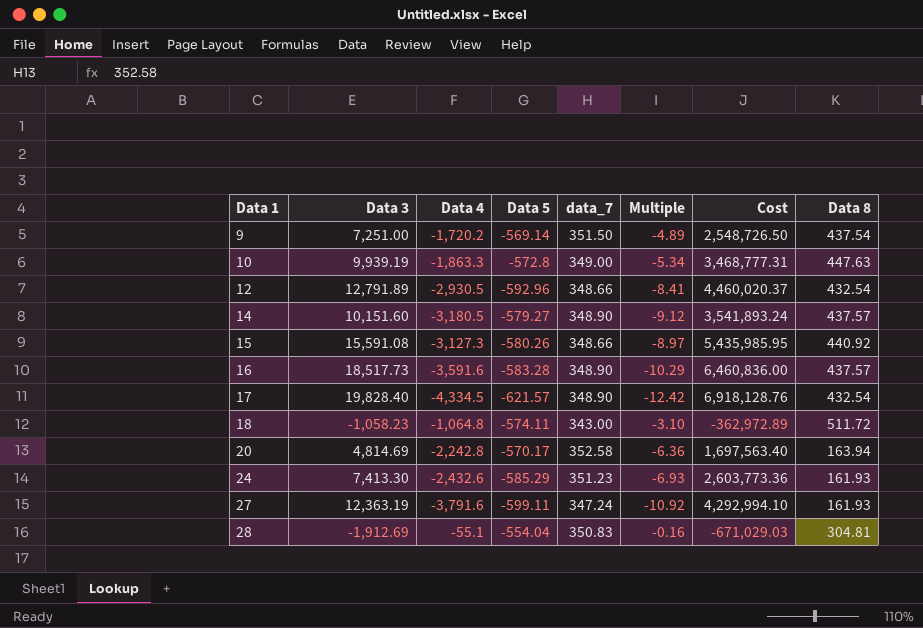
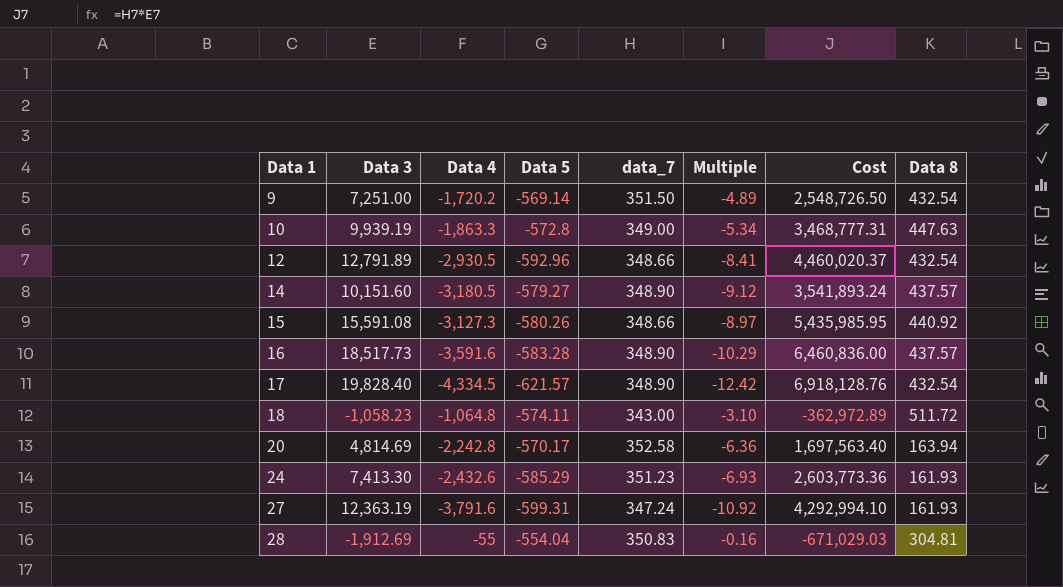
9 | Data 8: 437.54 -> 432.54
27 | Data 5: -599.11 -> -599.31
28 | Data 4: -55.1 -> -55

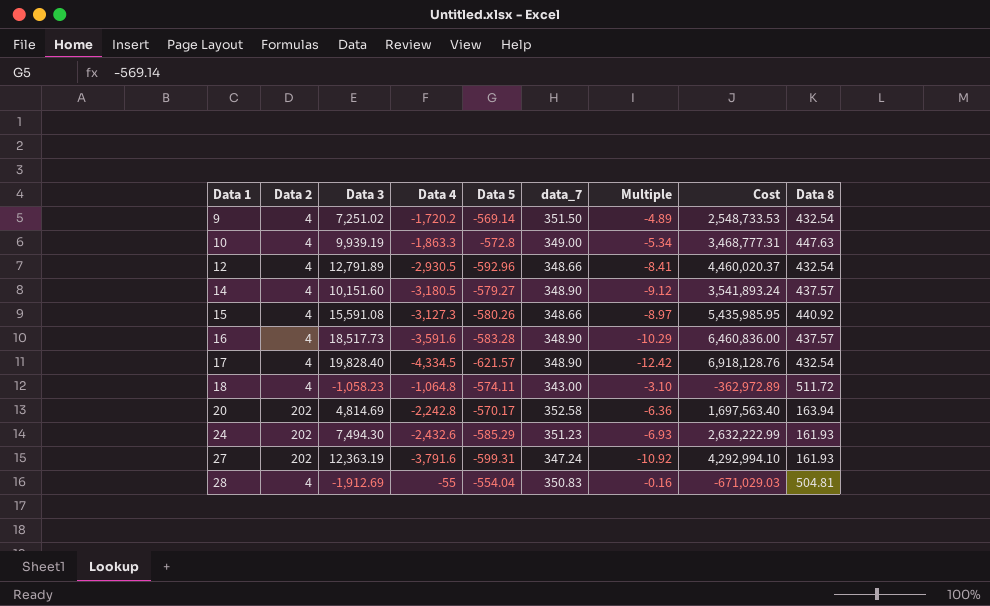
column Data 2 | position: none -> 2
9 | Data 3: 7,251.00 -> 7,251.02
9 | Cost: 2,548,726.50 -> 2,548,733.53
24 | Data 3: 7,413.30 -> 7,494.30
24 | Cost: 2,603,773.36 -> 2,632,222.99
28 | Data 8: 304.81 -> 504.81

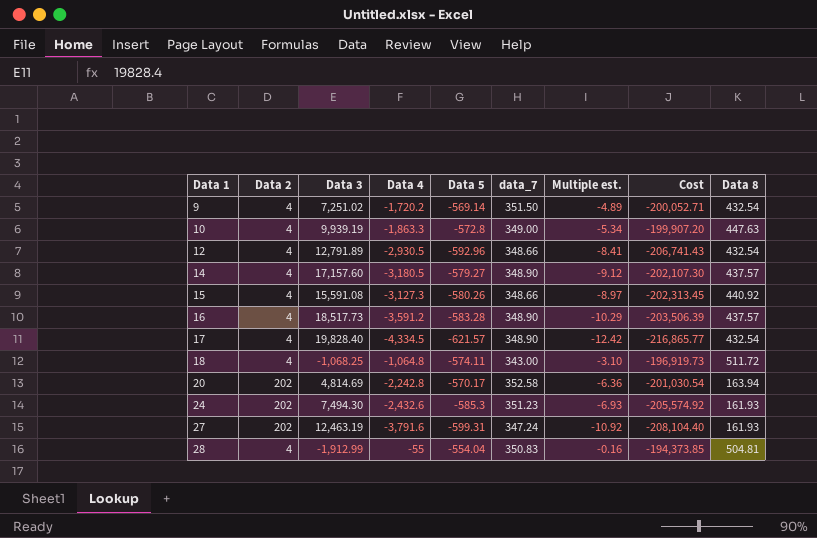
column name: Multiple -> Multiple est.
column Cost | formula: [Data 3] * [data_7] -> [Data 5] * [data_7]
14 | Data 3: 10,151.60 -> 17,157.60
16 | Data 4: -3,591.6 -> -3,591.2
18 | Data 3: -1,058.23 -> -1,068.25
24 | Data 5: -585.29 -> -585.3
27 | Data 3: 12,363.19 -> 12,463.19
28 | Data 3: -1,912.69 -> -1,912.99

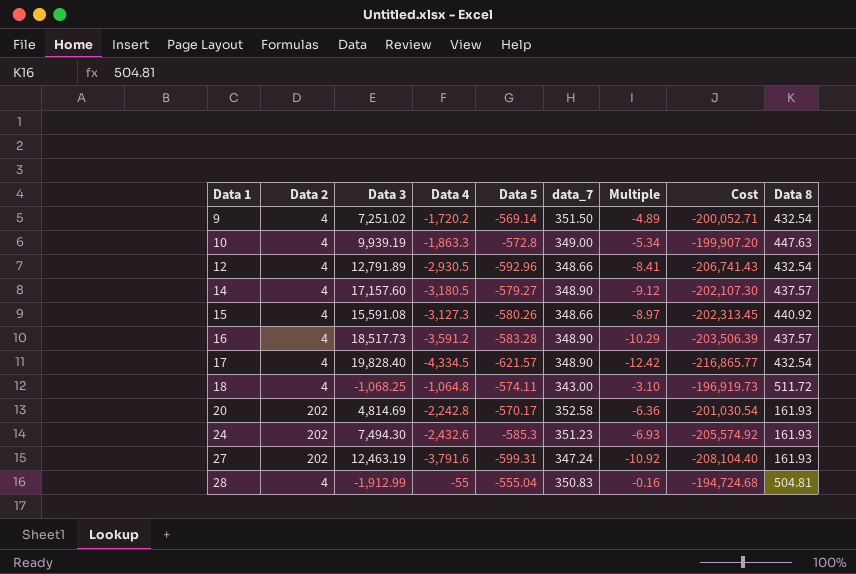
column name: Multiple est. -> Multiple
20 | Data 8: 163.94 -> 161.93
28 | Data 5: -554.04 -> -555.04
28 | Cost: -194,373.85 -> -194,724.68

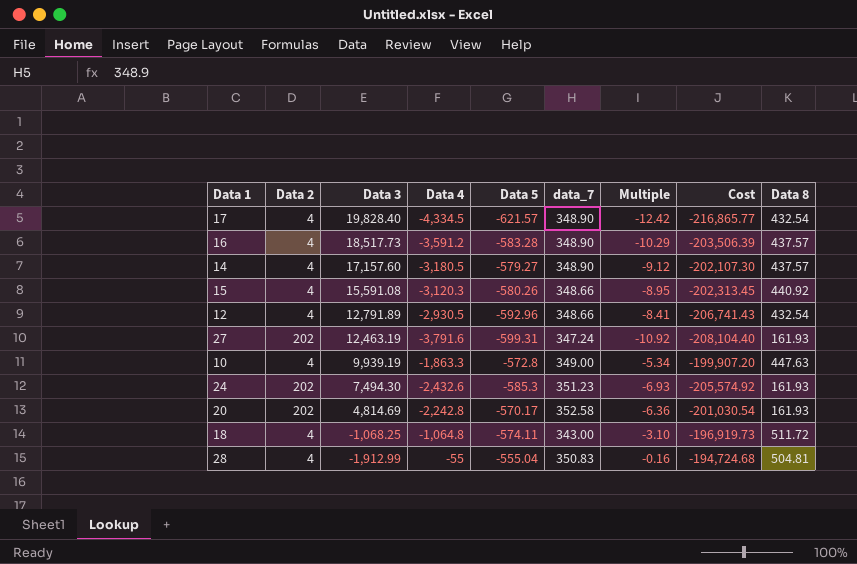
row order: Data 1 ascending -> Data 3 descending
row 9: 4 | 7,251.02 | -1,720.2 | -569.14 | 351.50 | -4.89 | -200,052.71 | 432.54 -> none
15 | Data 4: -3,127.3 -> -3,120.3
15 | Multiple: -8.97 -> -8.95

